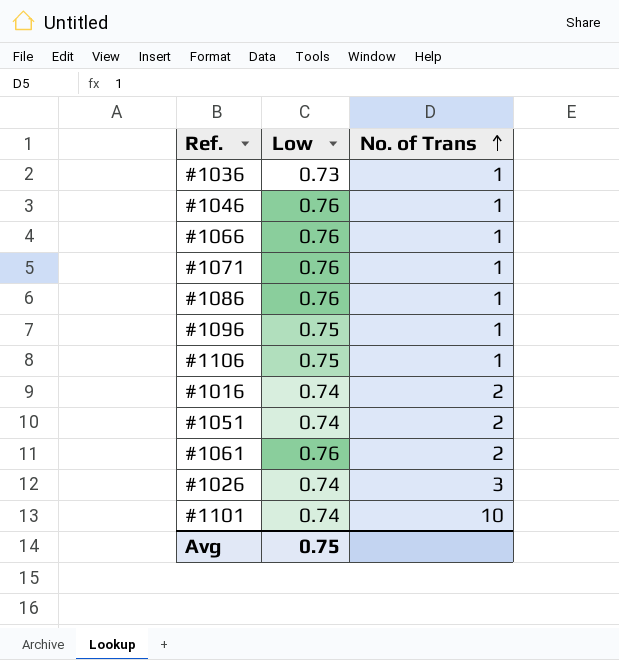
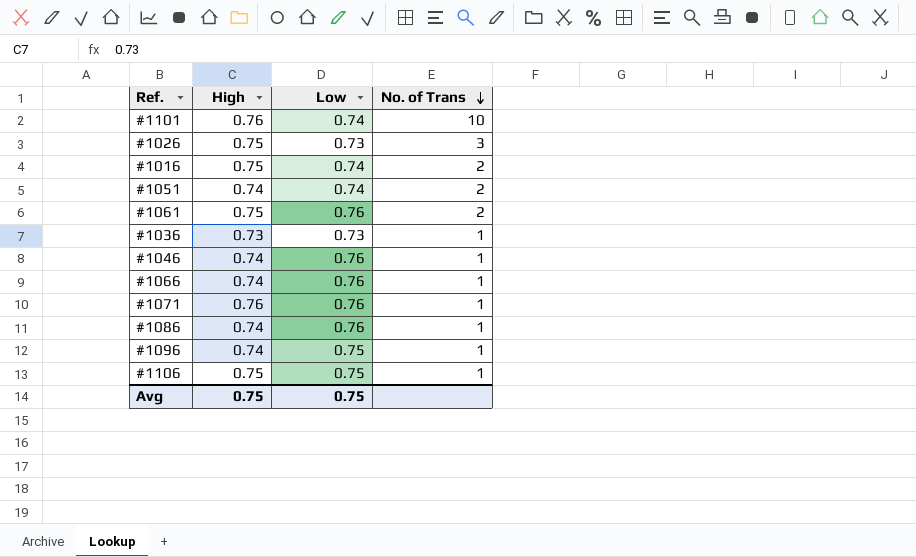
row order: No. of Trans ascending -> No. of Trans descending
column High | position: none -> 2
#1026 | Low: 0.74 -> 0.73

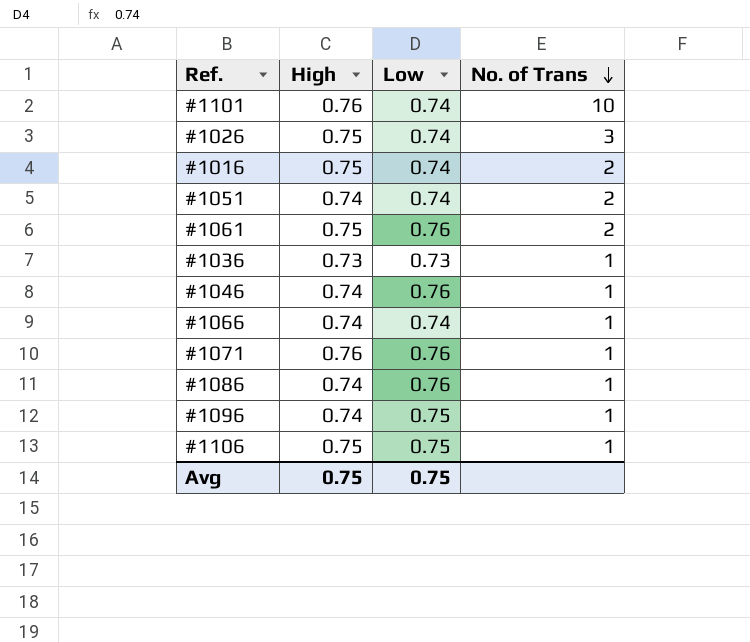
#1026 | Low: 0.73 -> 0.74
#1066 | Low: 0.76 -> 0.74

